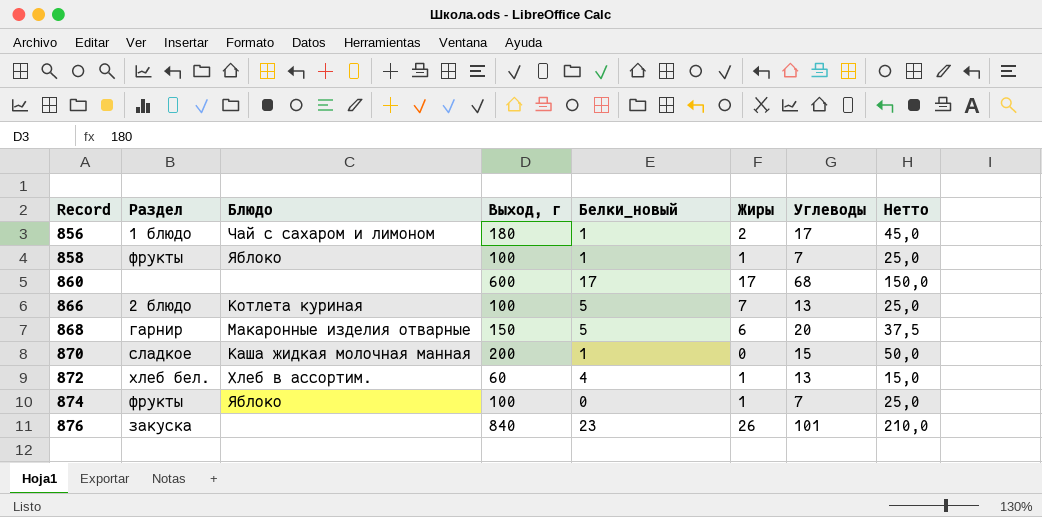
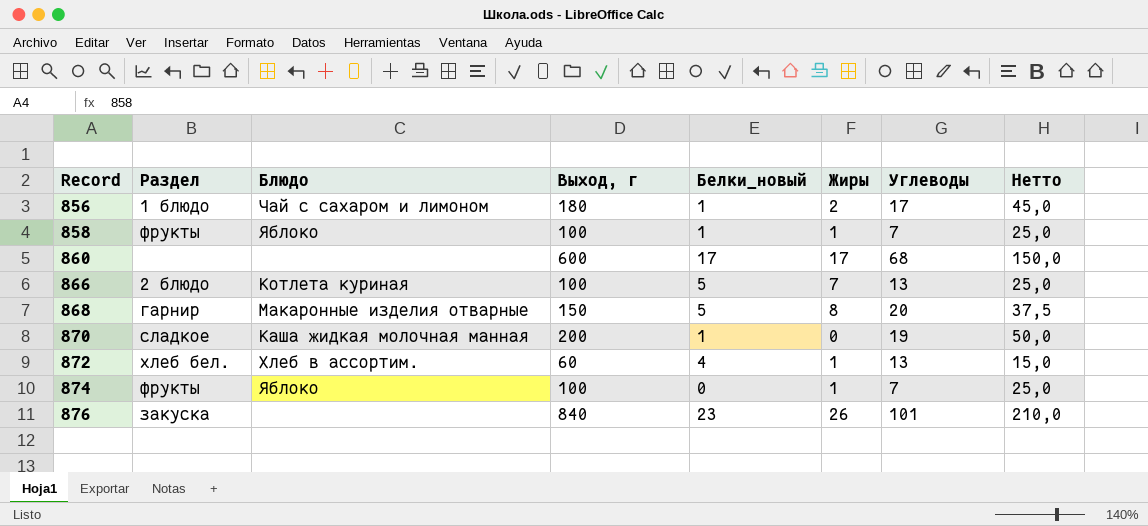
868 | Жиры: 6 -> 8
870 | Углеводы: 15 -> 19

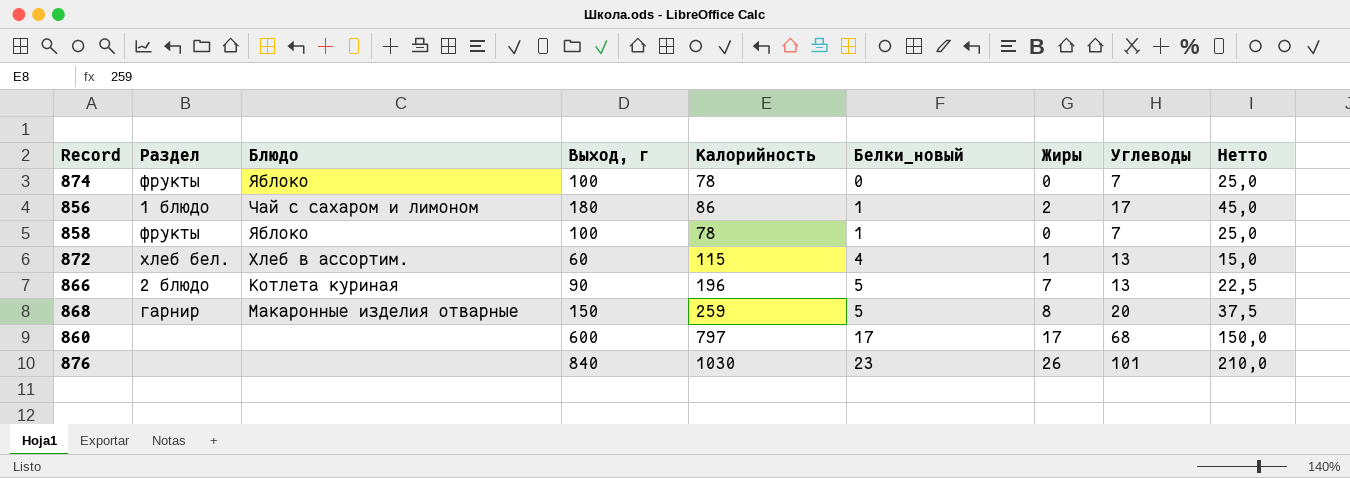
row order: Record ascending -> Белки_новый ascending
column Калорийность | position: none -> 5
row 870: сладкое | Каша жидкая молочная манная | 200 | 1 | 0 | 19 | 50,0 -> none
874 | Жиры: 1 -> 0
858 | Жиры: 1 -> 0
866 | Выход, г: 100 -> 90
866 | Нетто: 25,0 -> 22,5
876 | Раздел: закуска -> none

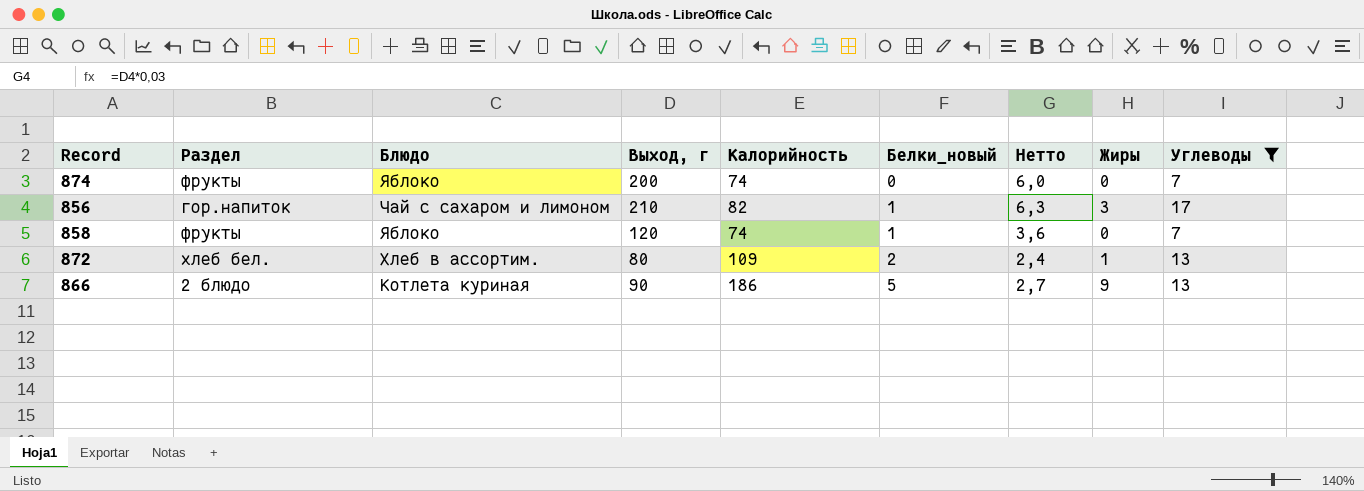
filter: none -> Углеводы <= 17
column Нетто | formula: [Выход, г] * 0,25 -> [Выход, г] * 0,03
column Нетто | position: 9 -> 7
874 | Выход, г: 100 -> 200
874 | Калорийность: 78 -> 74
856 | Раздел: 1 блюдо -> гор.напиток
856 | Выход, г: 180 -> 210
856 | Калорийность: 86 -> 82
856 | Жиры: 2 -> 3
858 | Выход, г: 100 -> 120
858 | Калорийность: 78 -> 74
872 | Выход, г: 60 -> 80
872 | Калорийность: 115 -> 109
872 | Белки_новый: 4 -> 2
866 | Калорийность: 196 -> 186
866 | Жиры: 7 -> 9

